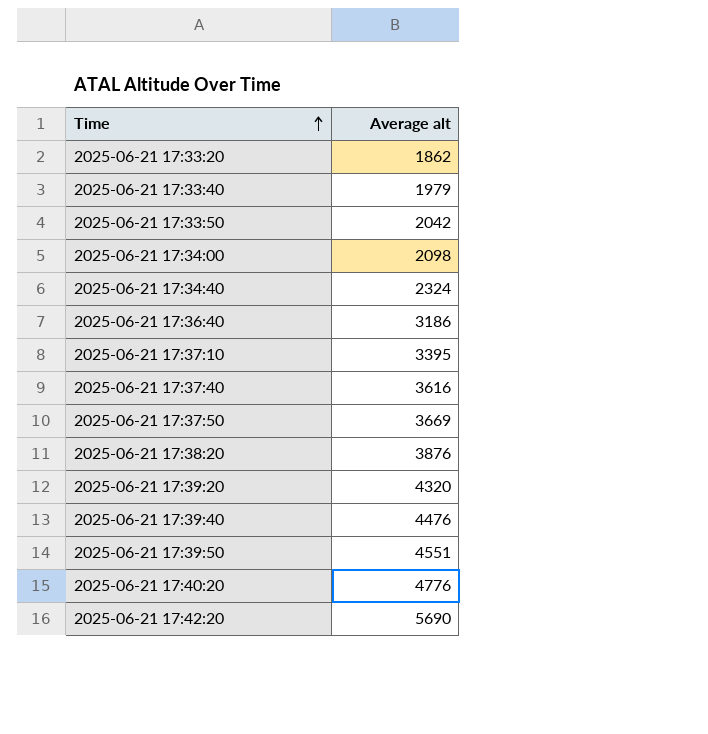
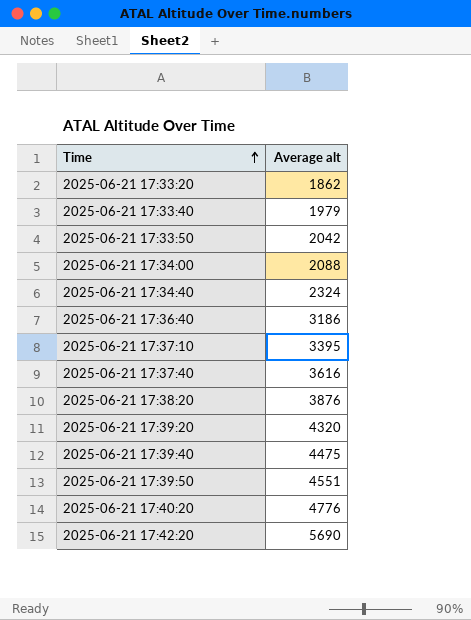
row 2025-06-21 17:37:50: 3669 -> none
2025-06-21 17:34:00 | Average alt: 2098 -> 2088
2025-06-21 17:39:40 | Average alt: 4476 -> 4475

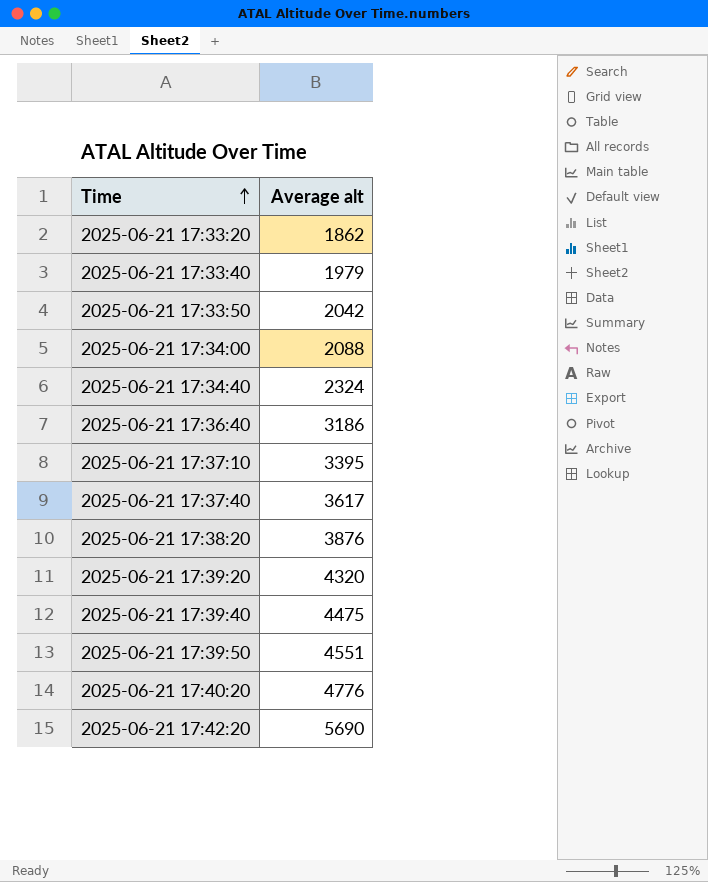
2025-06-21 17:37:40 | Average alt: 3616 -> 3617

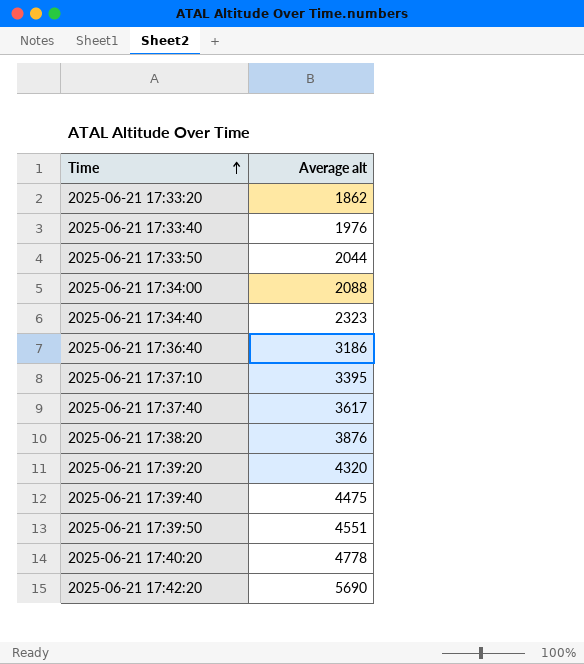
2025-06-21 17:33:40 | Average alt: 1979 -> 1976
2025-06-21 17:33:50 | Average alt: 2042 -> 2044
2025-06-21 17:34:40 | Average alt: 2324 -> 2323
2025-06-21 17:40:20 | Average alt: 4776 -> 4778

